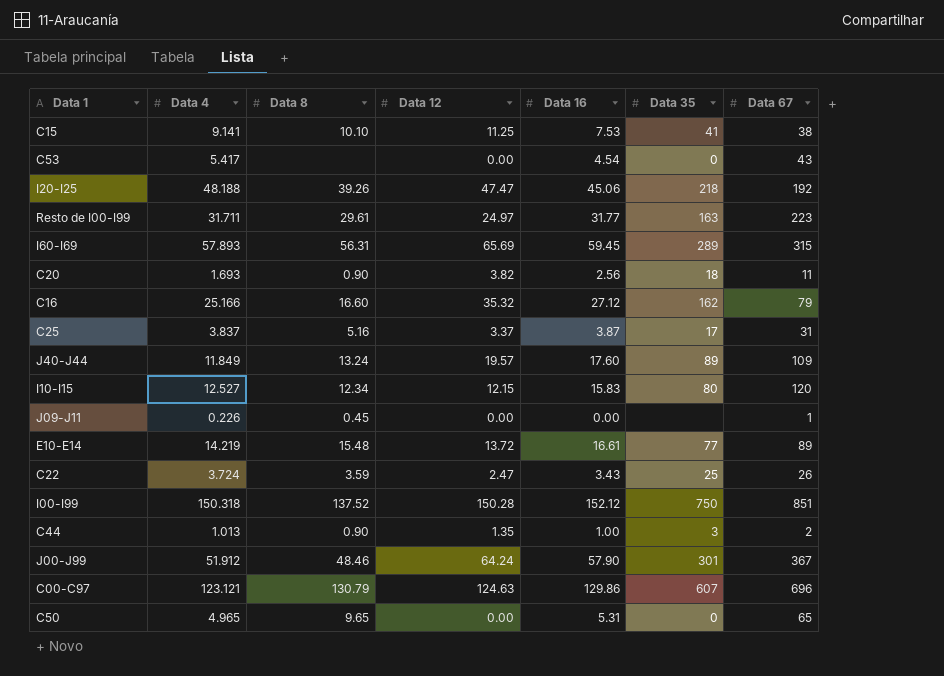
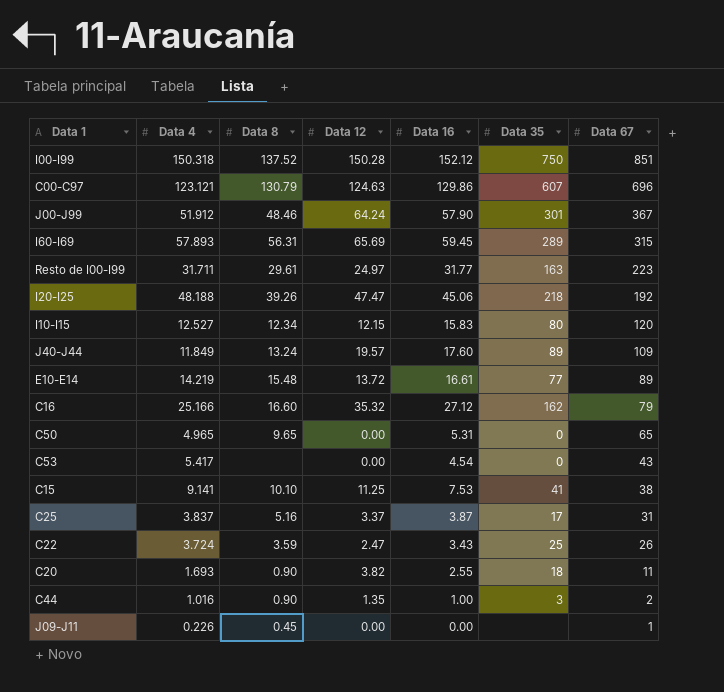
row order: none -> Data 67 descending
C20 | Data 16: 2.56 -> 2.55
C44 | Data 4: 1.013 -> 1.016

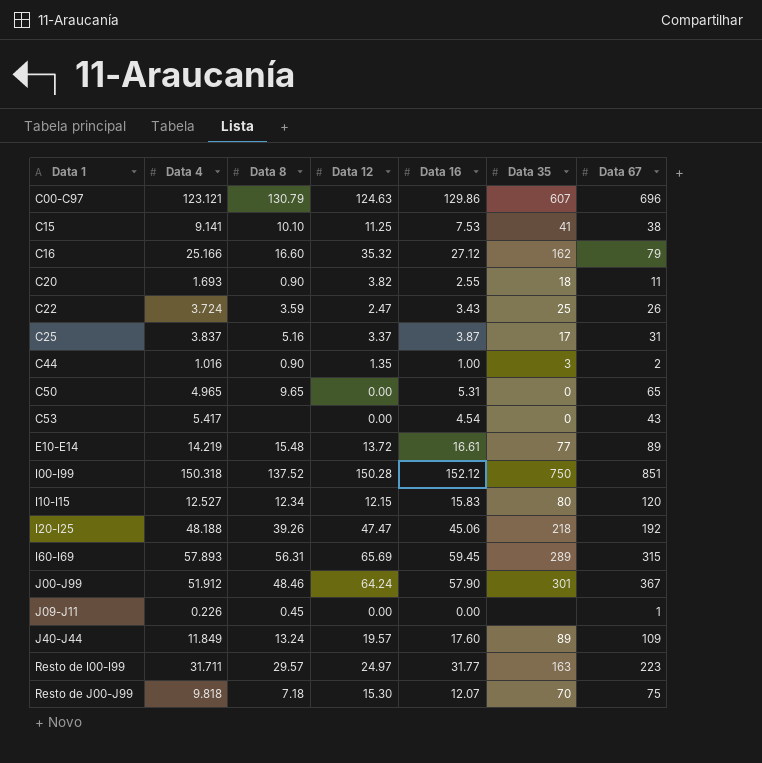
row order: Data 67 descending -> Data 1 ascending
Resto de I00-I99 | Data 8: 29.61 -> 29.57
row Resto de J00-J99: none -> 9.818 | 7.18 | 15.30 | 12.07 | 70 | 75

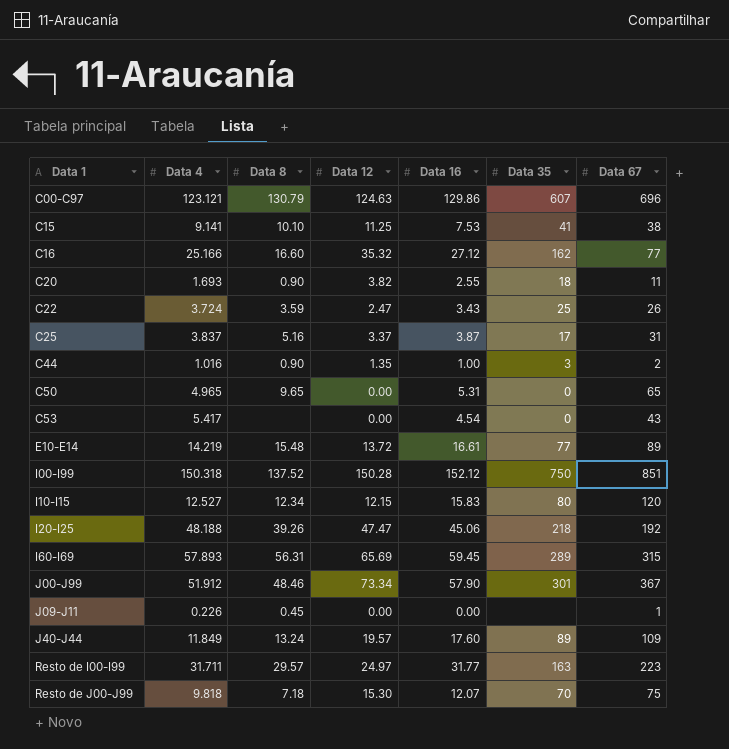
C16 | Data 67: 79 -> 77
J00-J99 | Data 12: 64.24 -> 73.34

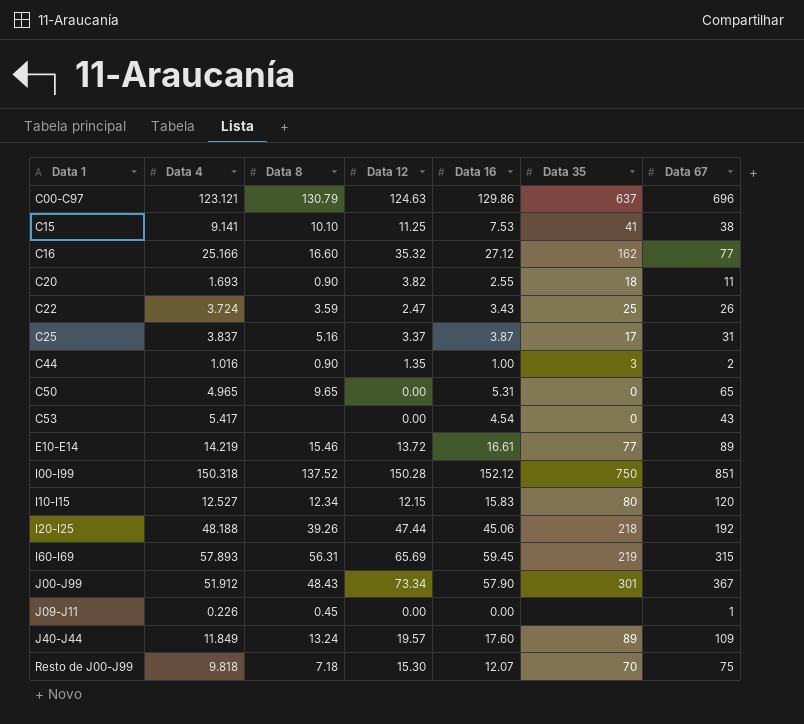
row Resto de I00-I99: 31.711 | 29.57 | 24.97 | 31.77 | 163 | 223 -> none
C00-C97 | Data 35: 607 -> 637
E10-E14 | Data 8: 15.48 -> 15.46
I20-I25 | Data 12: 47.47 -> 47.44
I60-I69 | Data 35: 289 -> 219
J00-J99 | Data 8: 48.46 -> 48.43

